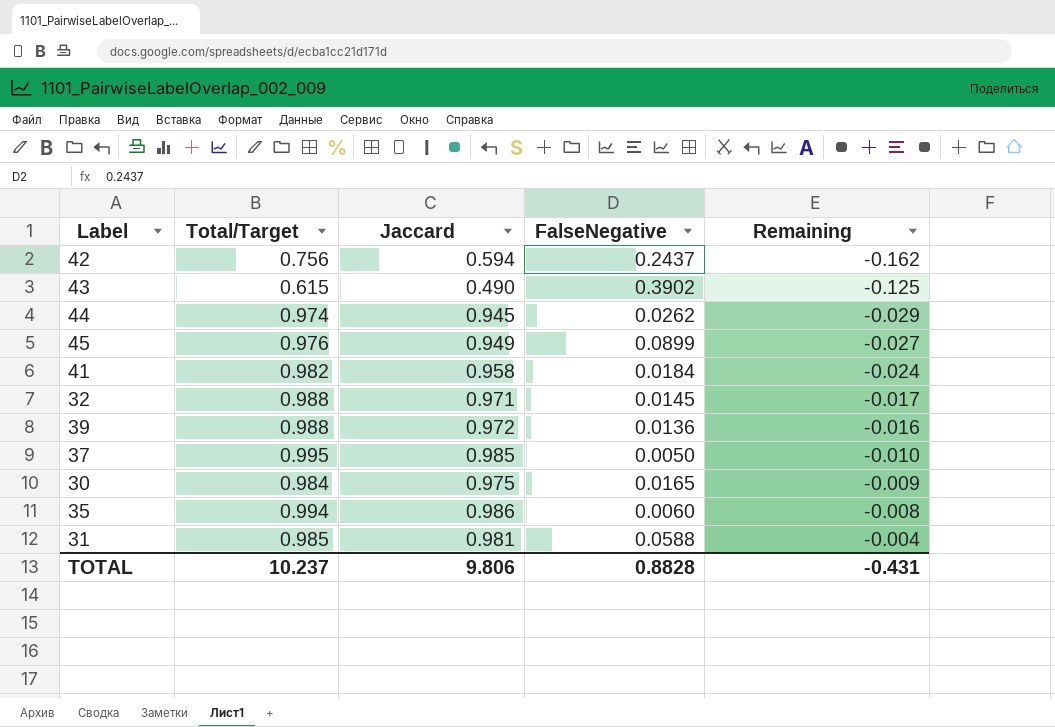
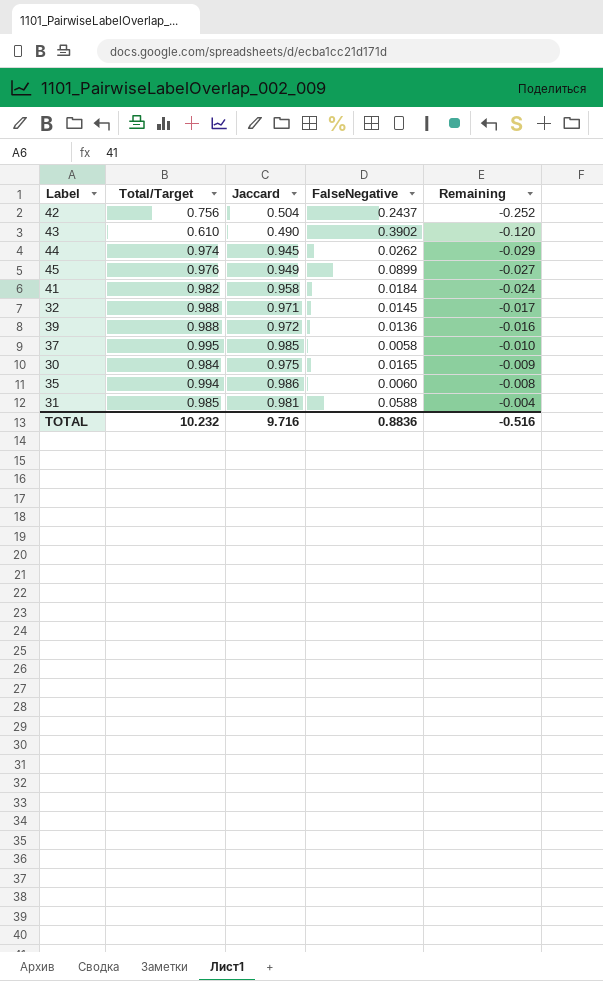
42 | Jaccard: 0.594 -> 0.504
42 | Remaining: -0.162 -> -0.252
43 | Total/Target: 0.615 -> 0.610
43 | Remaining: -0.125 -> -0.120
37 | FalseNegative: 0.0050 -> 0.0058
TOTAL | Total/Target: 10.237 -> 10.232
TOTAL | Jaccard: 9.806 -> 9.716
TOTAL | FalseNegative: 0.8828 -> 0.8836
TOTAL | Remaining: -0.431 -> -0.516

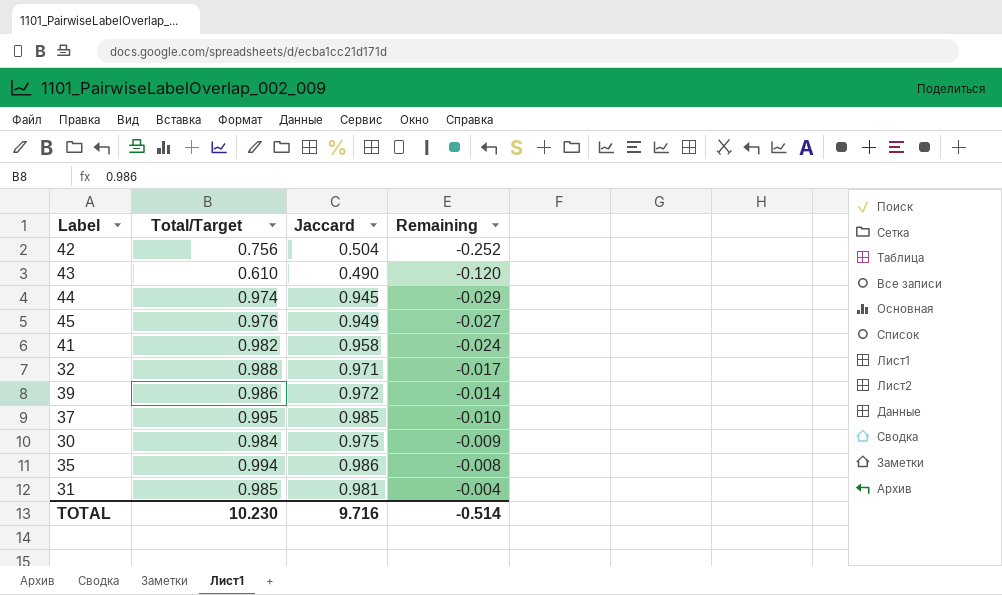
column FalseNegative | position: 4 -> none
39 | Total/Target: 0.988 -> 0.986
39 | Remaining: -0.016 -> -0.014
TOTAL | Total/Target: 10.232 -> 10.230
TOTAL | Remaining: -0.516 -> -0.514

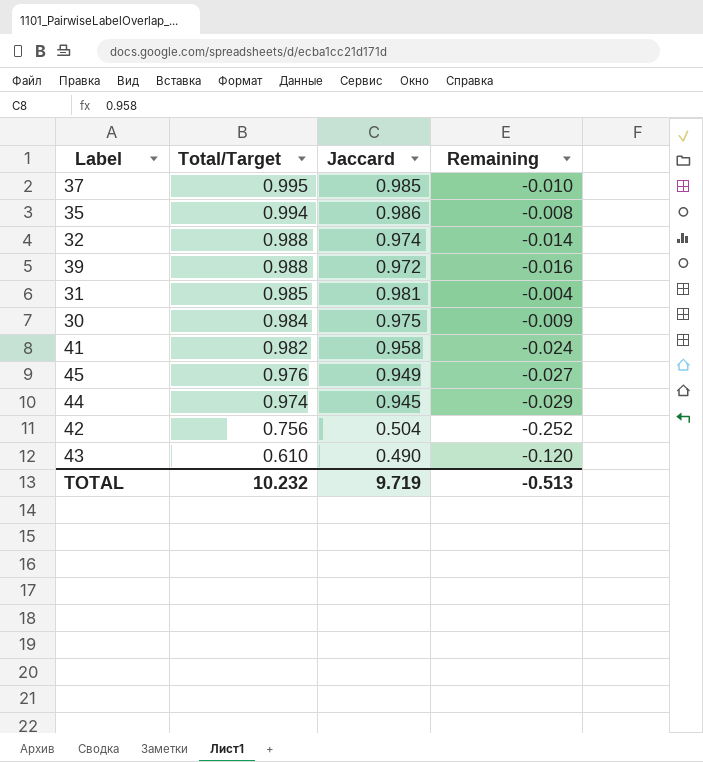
row order: Remaining ascending -> Total/Target descending
32 | Jaccard: 0.971 -> 0.974
32 | Remaining: -0.017 -> -0.014
39 | Total/Target: 0.986 -> 0.988
39 | Remaining: -0.014 -> -0.016
TOTAL | Total/Target: 10.230 -> 10.232
TOTAL | Jaccard: 9.716 -> 9.719
TOTAL | Remaining: -0.514 -> -0.513

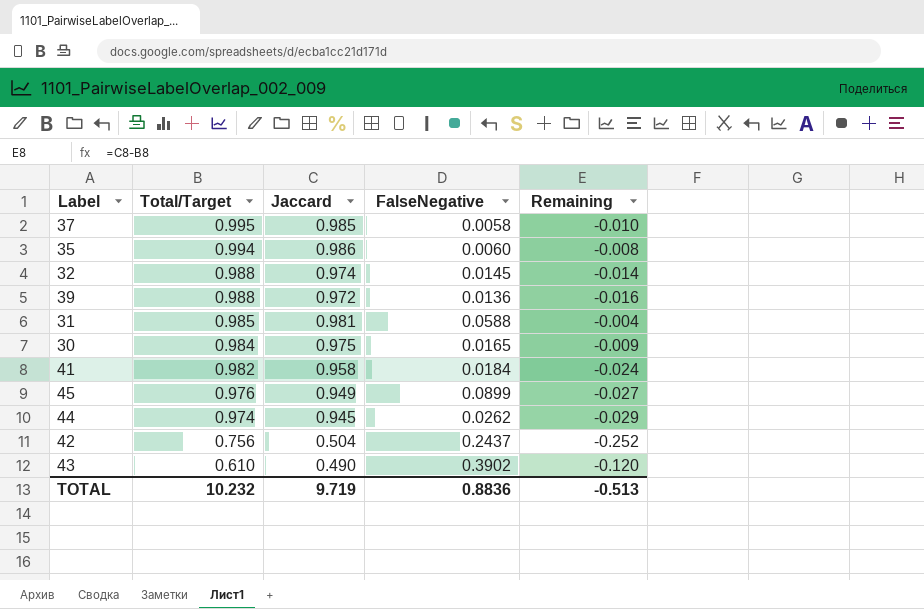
column FalseNegative | position: none -> 4

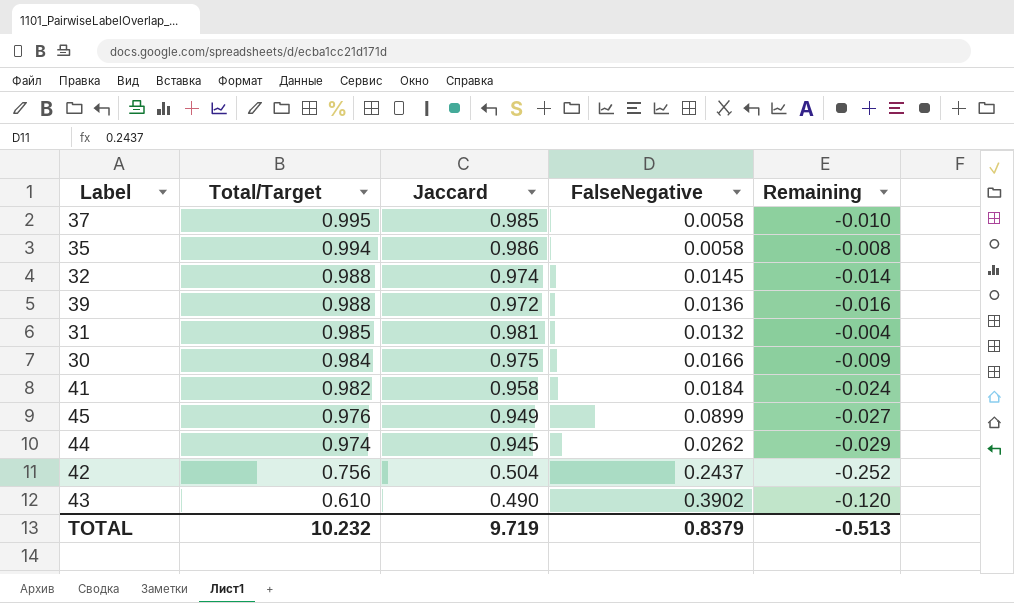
35 | FalseNegative: 0.0060 -> 0.0058
31 | FalseNegative: 0.0588 -> 0.0132
30 | FalseNegative: 0.0165 -> 0.0166
TOTAL | FalseNegative: 0.8836 -> 0.8379

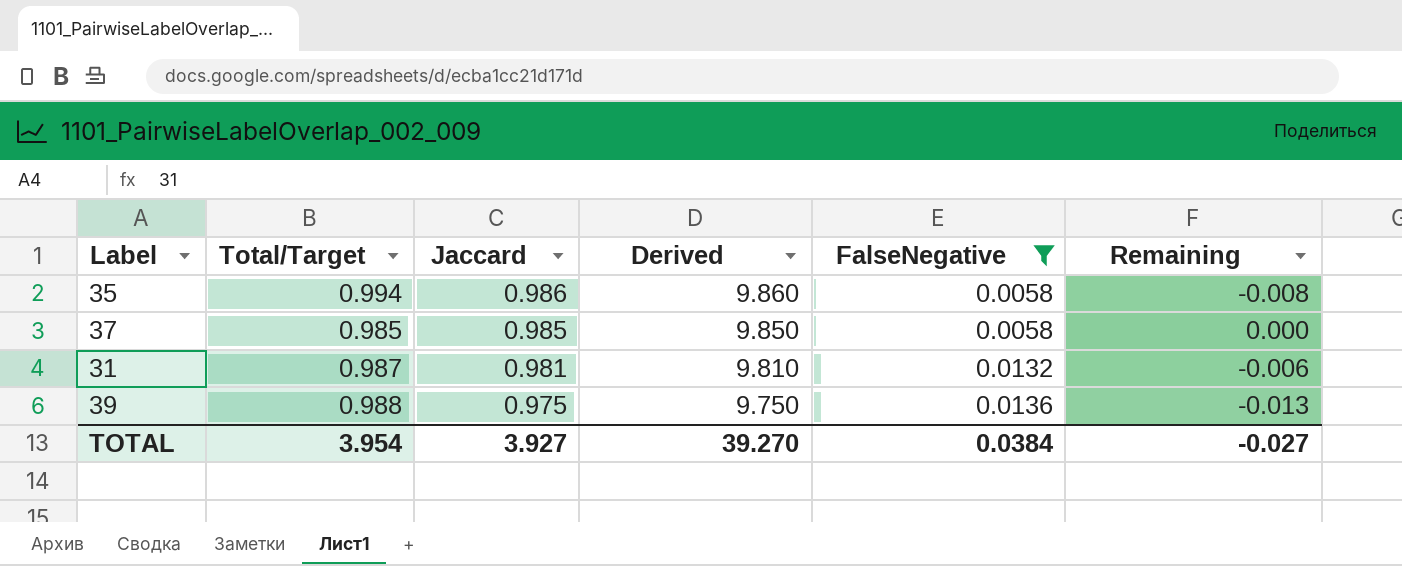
filter: none -> FalseNegative <= 0.0136
row order: Total/Target descending -> Jaccard descending
column Derived | formula: none -> [Jaccard] * 10
37 | Total/Target: 0.995 -> 0.985
37 | Remaining: -0.010 -> 0.000
31 | Total/Target: 0.985 -> 0.987
31 | Remaining: -0.004 -> -0.006
39 | Jaccard: 0.972 -> 0.975
39 | Remaining: -0.016 -> -0.013
TOTAL | Total/Target: 10.232 -> 3.954
TOTAL | Jaccard: 9.719 -> 3.927
TOTAL | FalseNegative: 0.8379 -> 0.0384
TOTAL | Remaining: -0.513 -> -0.027

